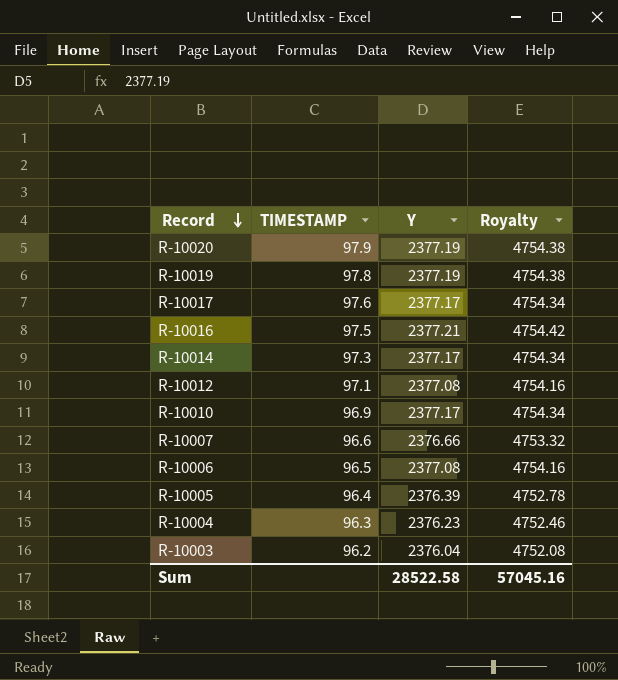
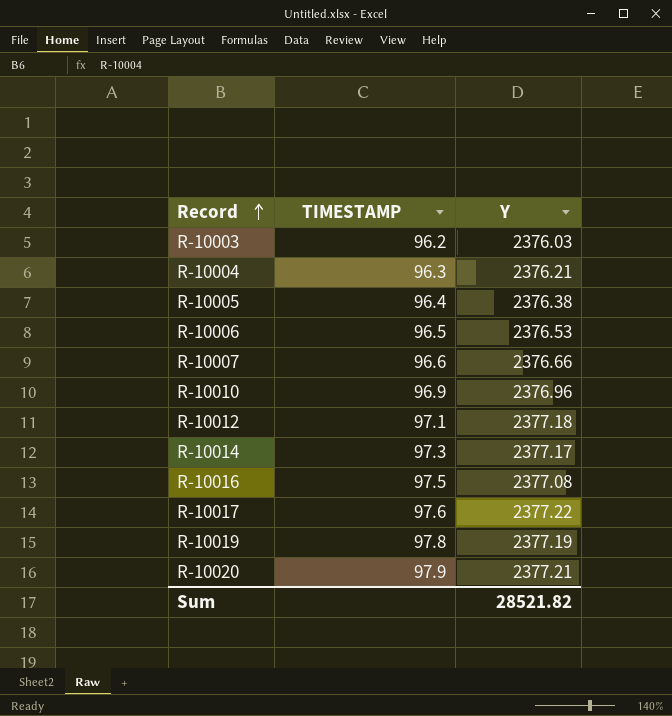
row order: Record descending -> Record ascending
column Royalty | formula: [Y] * 2 -> none
R-10003 | Y: 2376.04 -> 2376.03
R-10004 | Y: 2376.23 -> 2376.21
R-10005 | Y: 2376.39 -> 2376.38
R-10006 | Y: 2377.08 -> 2376.53
R-10010 | Y: 2377.17 -> 2376.96
R-10012 | Y: 2377.08 -> 2377.18
R-10016 | Y: 2377.21 -> 2377.08
R-10017 | Y: 2377.17 -> 2377.22
R-10020 | Y: 2377.19 -> 2377.21
Sum | Y: 28522.58 -> 28521.82

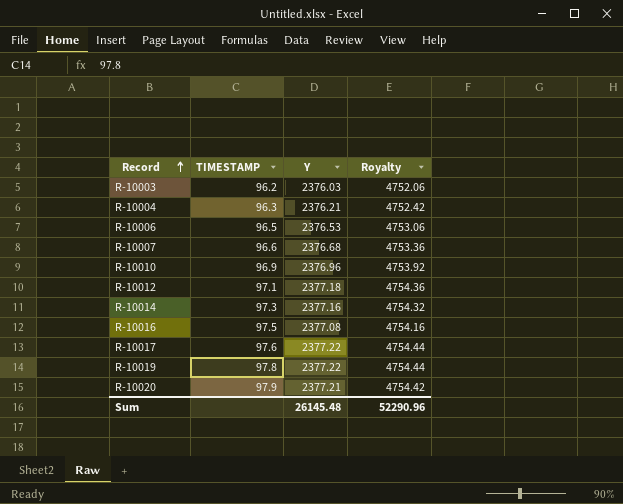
column Royalty | formula: none -> [Y] * 2
row R-10005: 96.4 | 2376.38 -> none
R-10007 | Y: 2376.66 -> 2376.68
R-10014 | Y: 2377.17 -> 2377.16
R-10019 | Y: 2377.19 -> 2377.22
Sum | Y: 28521.82 -> 26145.48

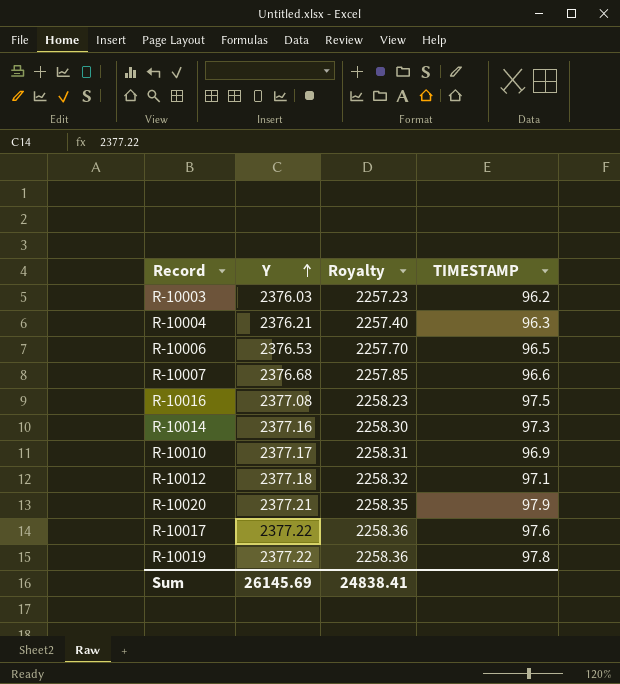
row order: Record ascending -> Y ascending
column Royalty | formula: [Y] * 2 -> [Y] * 0.95
column TIMESTAMP | position: 2 -> 4
R-10010 | Y: 2376.96 -> 2377.17
Sum | Y: 26145.48 -> 26145.69
Sum | Royalty: 52290.96 -> 24838.41

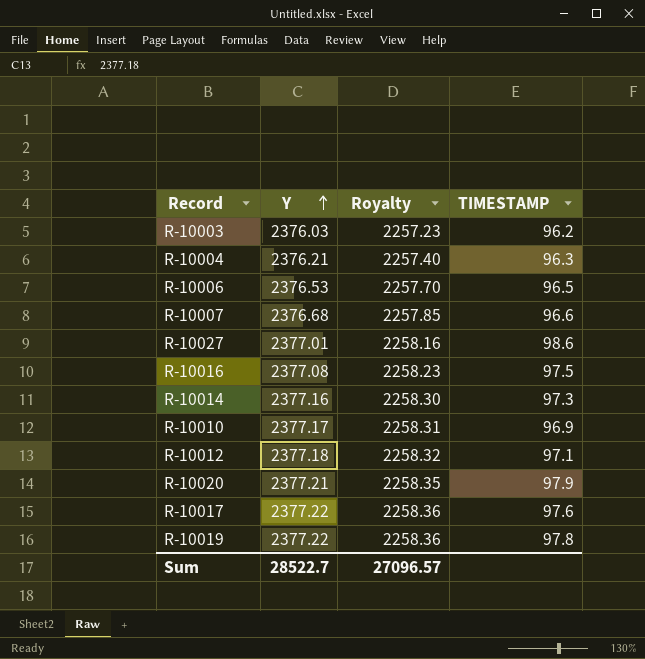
row R-10027: none -> 2377.01 | 2258.16 | 98.6
Sum | Y: 26145.69 -> 28522.7
Sum | Royalty: 24838.41 -> 27096.57

